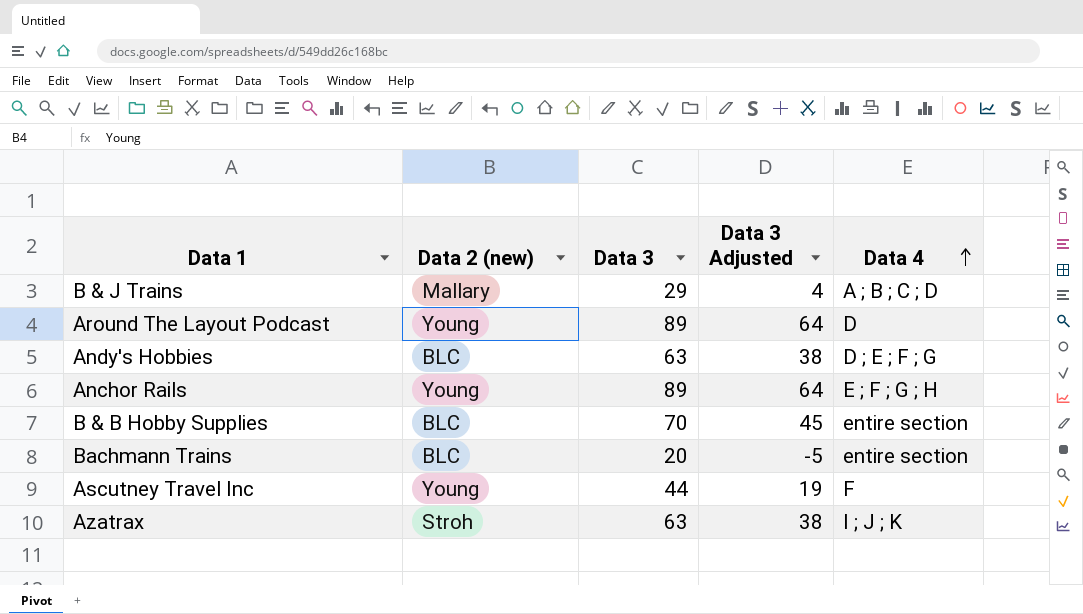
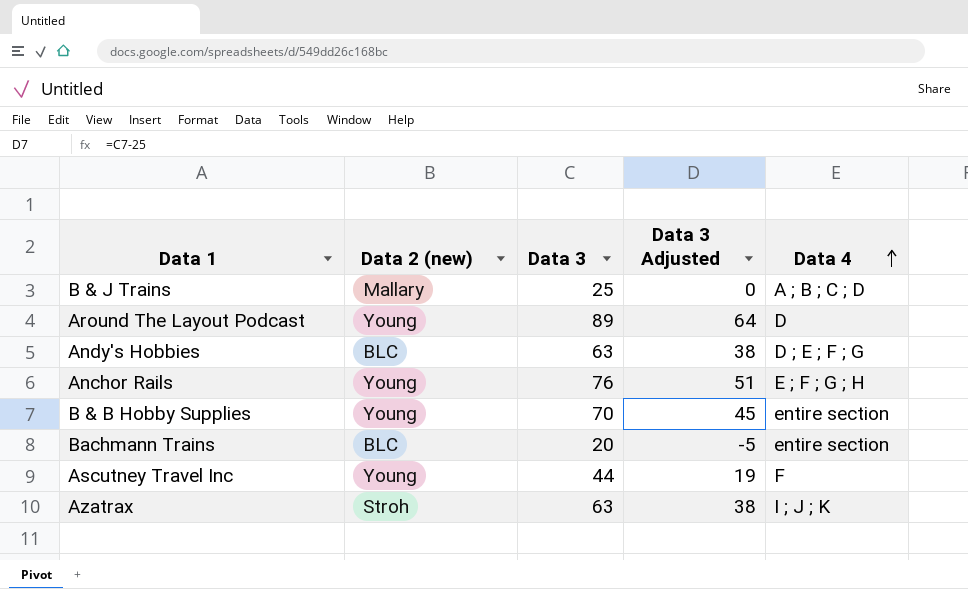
B & J Trains | Data 3: 29 -> 25
B & J Trains | Data 3 Adjusted: 4 -> 0
Anchor Rails | Data 3: 89 -> 76
Anchor Rails | Data 3 Adjusted: 64 -> 51
B & B Hobby Supplies | Data 2 (new): BLC -> Young

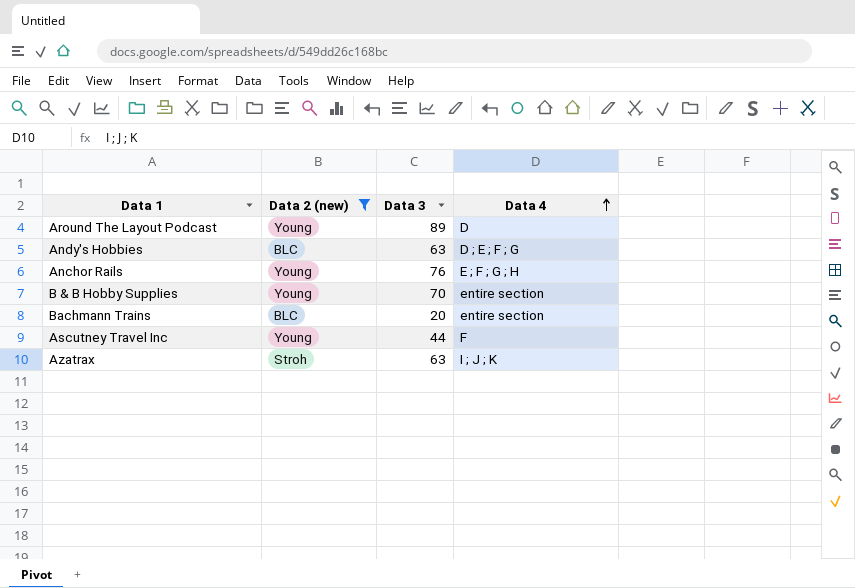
filter: none -> Data 2 (new) != Mallary
column Data 3 Adjusted | formula: [Data 3] - 25 -> none

